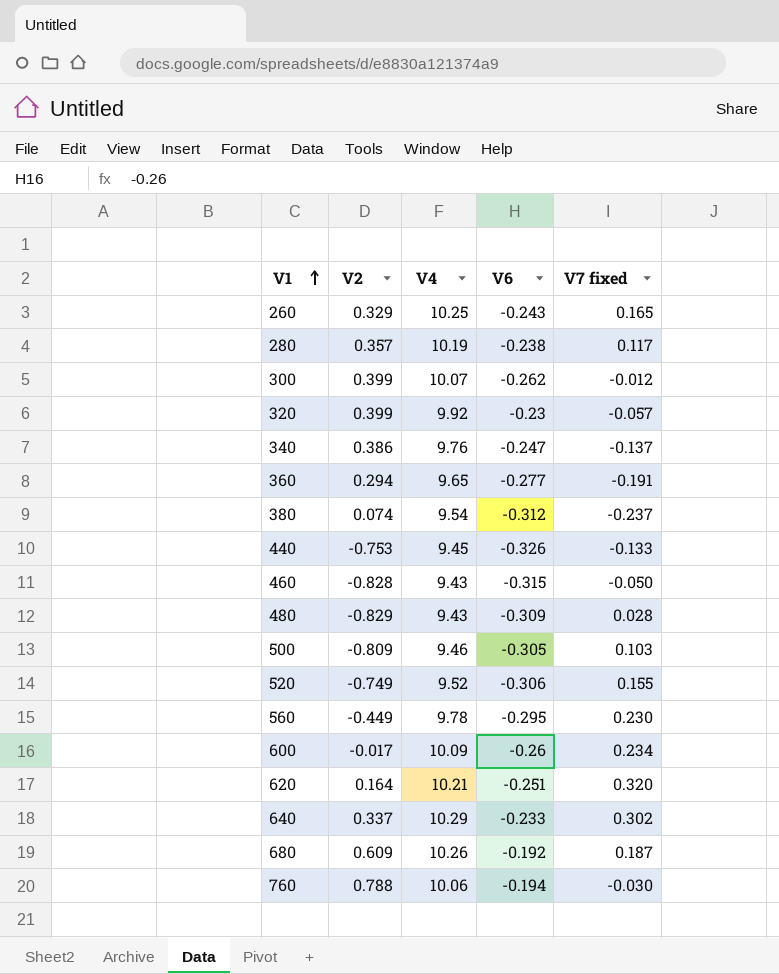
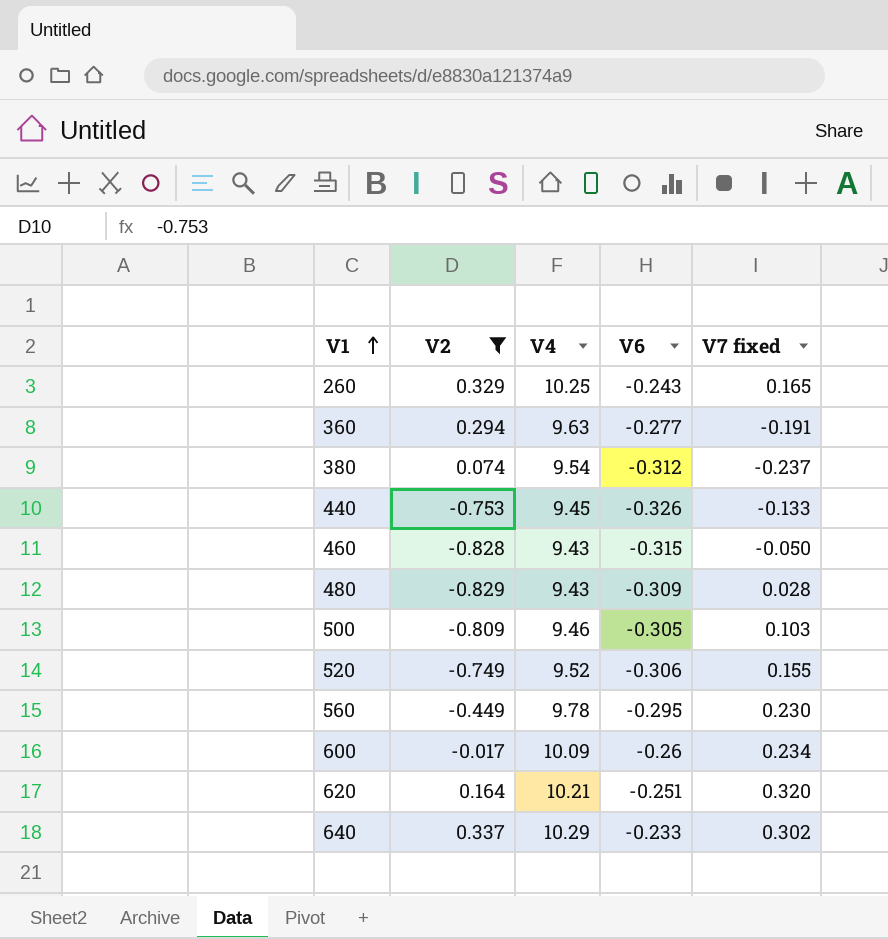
filter: none -> V2 <= 0.337
360 | V4: 9.65 -> 9.63

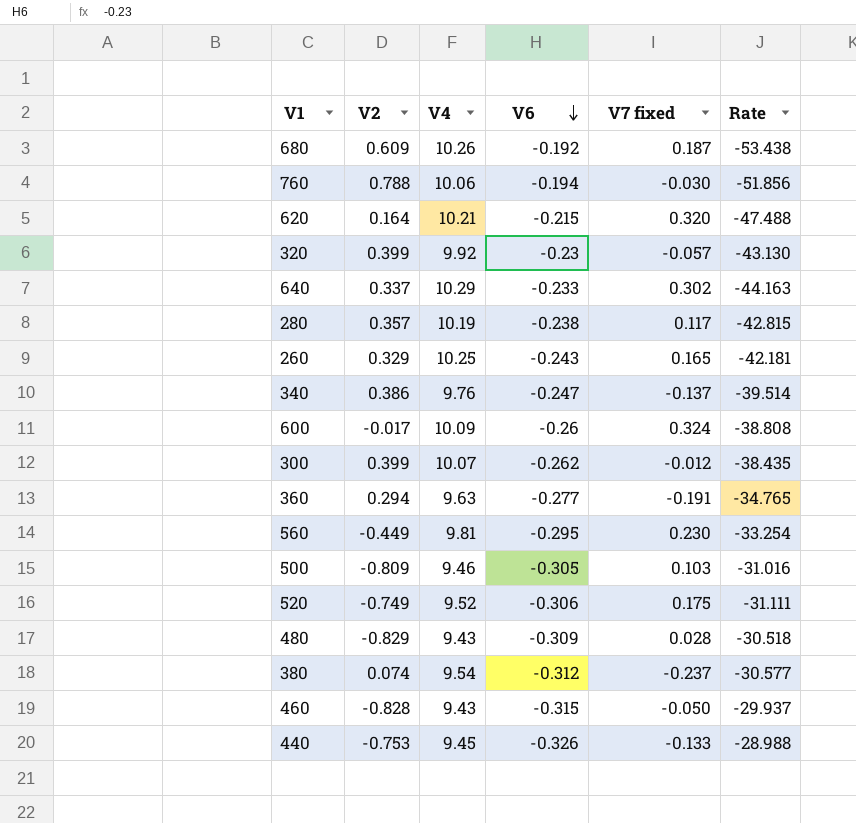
filter: V2 <= 0.337 -> none
row order: V1 ascending -> V6 descending
column Rate | formula: none -> [V4] / [V6]
620 | V6: -0.251 -> -0.215
600 | V7 fixed: 0.234 -> 0.324
560 | V4: 9.78 -> 9.81
520 | V7 fixed: 0.155 -> 0.175

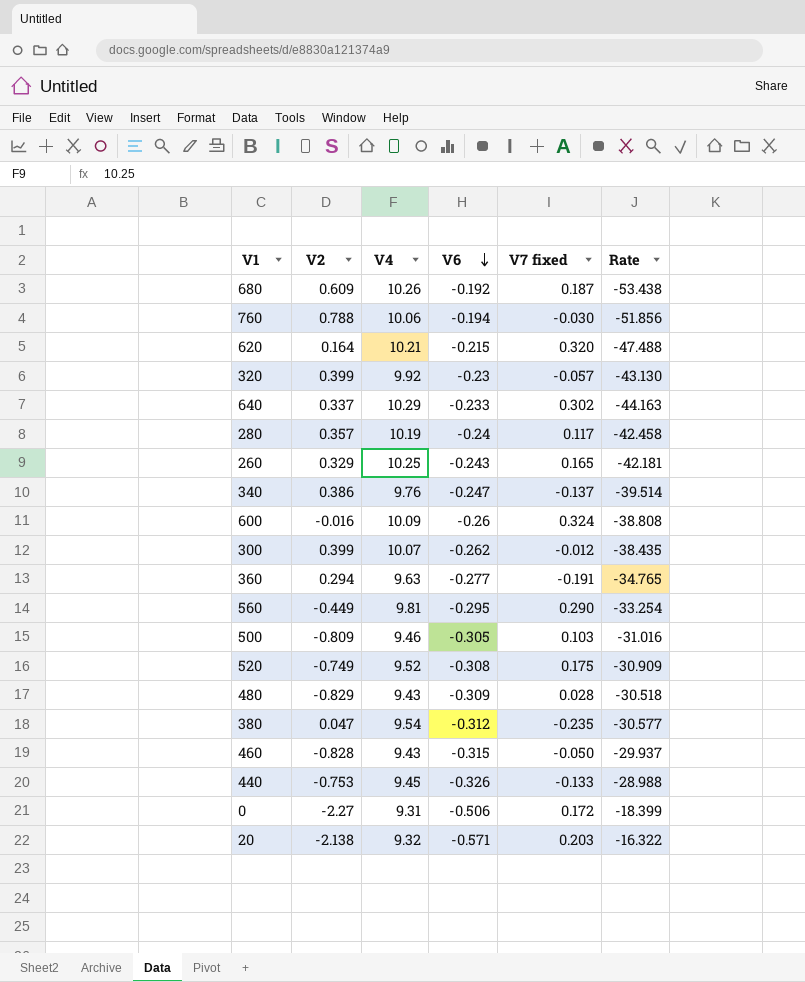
280 | V6: -0.238 -> -0.24
280 | Rate: -42.815 -> -42.458
600 | V2: -0.017 -> -0.016
560 | V7 fixed: 0.230 -> 0.290
520 | V6: -0.306 -> -0.308
520 | Rate: -31.111 -> -30.909
380 | V2: 0.074 -> 0.047
380 | V7 fixed: -0.237 -> -0.235
row 0: none -> -2.27 | 9.31 | -0.506 | 0.172 | -18.399
row 20: none -> -2.138 | 9.32 | -0.571 | 0.203 | -16.322

